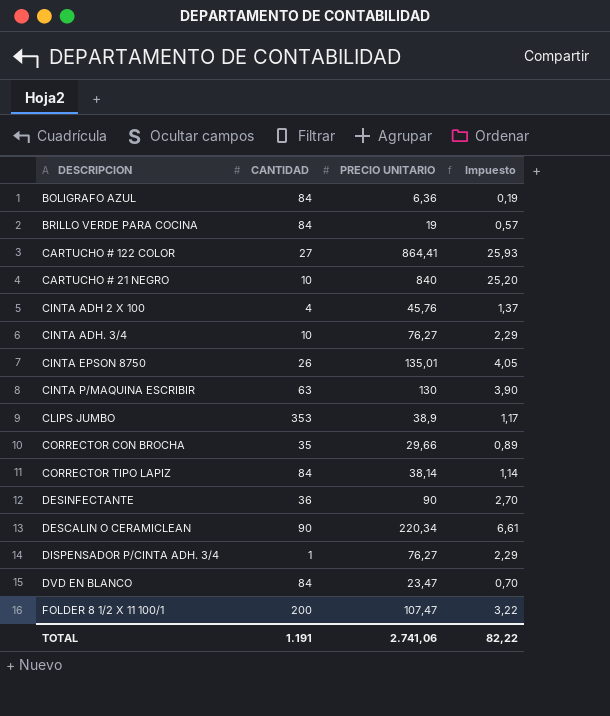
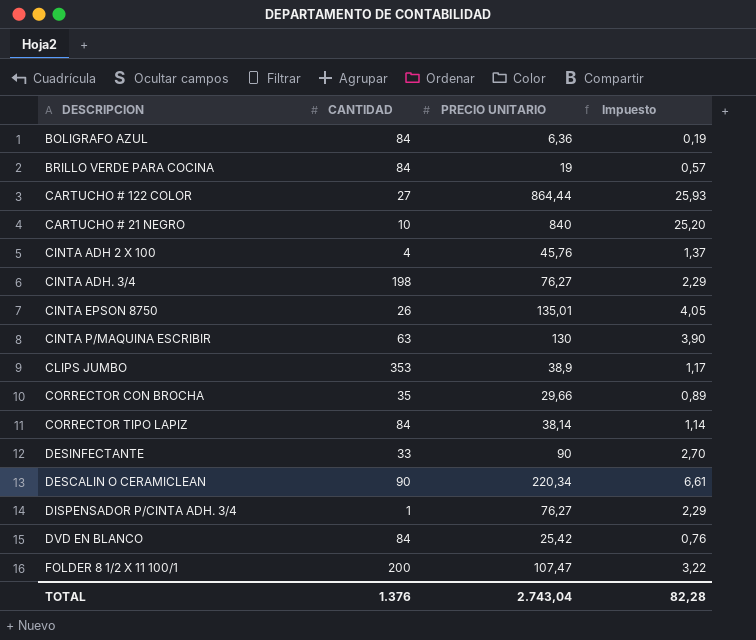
CARTUCHO # 122 COLOR | PRECIO UNITARIO: 864,41 -> 864,44
CINTA ADH. 3/4 | CANTIDAD: 10 -> 198
DESINFECTANTE | CANTIDAD: 36 -> 33
DVD EN BLANCO | PRECIO UNITARIO: 23,47 -> 25,42
DVD EN BLANCO | Impuesto: 0,70 -> 0,76
TOTAL | CANTIDAD: 1.191 -> 1.376
TOTAL | PRECIO UNITARIO: 2.741,06 -> 2.743,04
TOTAL | Impuesto: 82,22 -> 82,28

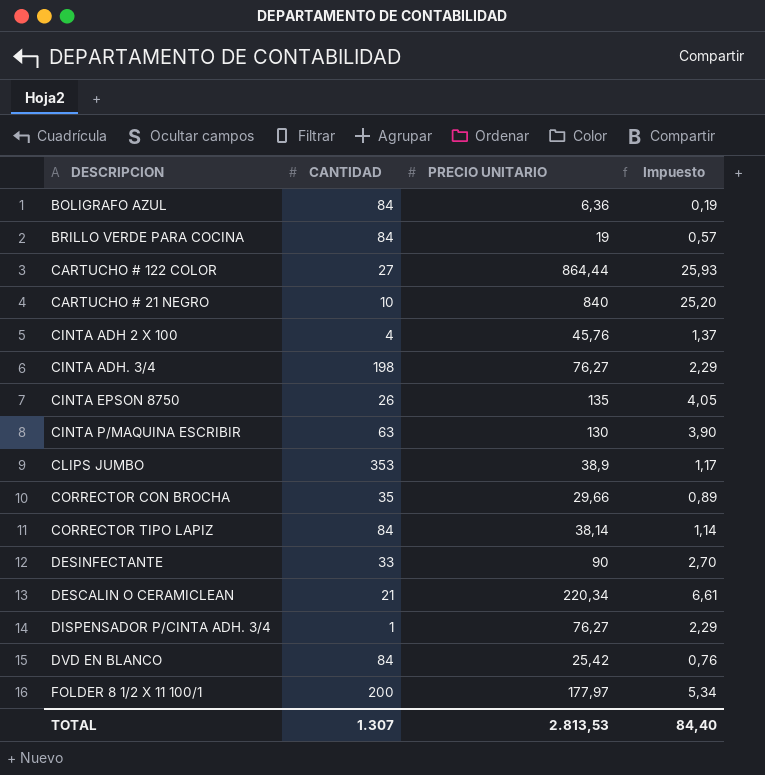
CINTA EPSON 8750 | PRECIO UNITARIO: 135,01 -> 135
DESCALIN O CERAMICLEAN | CANTIDAD: 90 -> 21
FOLDER 8 1/2 X 11 100/1 | PRECIO UNITARIO: 107,47 -> 177,97
FOLDER 8 1/2 X 11 100/1 | Impuesto: 3,22 -> 5,34
TOTAL | CANTIDAD: 1.376 -> 1.307
TOTAL | PRECIO UNITARIO: 2.743,04 -> 2.813,53
TOTAL | Impuesto: 82,28 -> 84,40

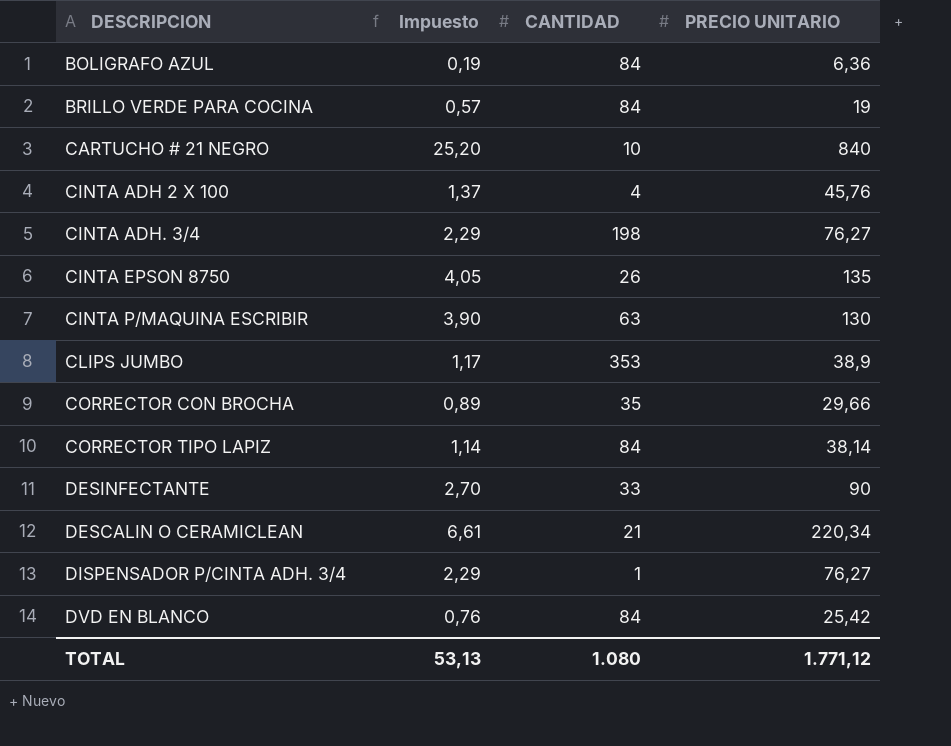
column Impuesto | position: 4 -> 2
row CARTUCHO # 122 COLOR: 27 | 864,44 | 25,93 -> none
row FOLDER 8 1/2 X 11 100/1: 200 | 177,97 | 5,34 -> none
TOTAL | Impuesto: 84,40 -> 53,13
TOTAL | CANTIDAD: 1.307 -> 1.080
TOTAL | PRECIO UNITARIO: 2.813,53 -> 1.771,12

